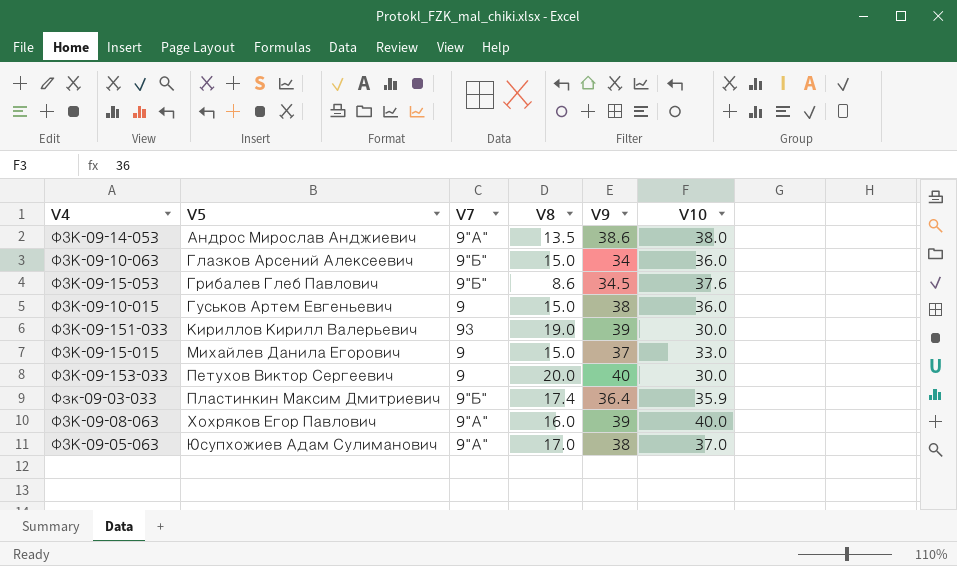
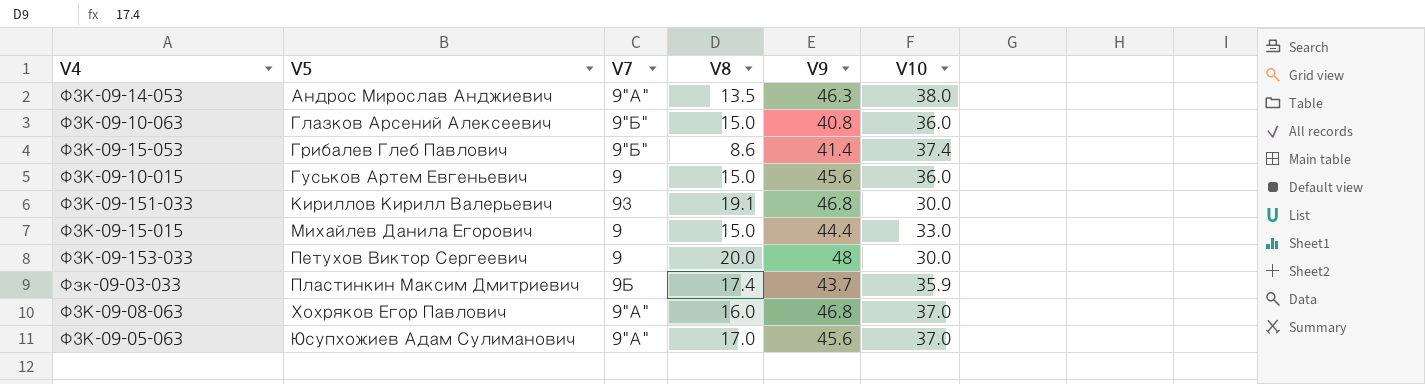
ФЗК-09-14-053 | V9: 38.6 -> 46.3
ФЗК-09-10-063 | V9: 34 -> 40.8
ФЗК-09-15-053 | V9: 34.5 -> 41.4
ФЗК-09-15-053 | V10: 37.6 -> 37.4
ФЗК-09-10-015 | V9: 38 -> 45.6
ФЗК-09-151-033 | V8: 19.0 -> 19.1
ФЗК-09-151-033 | V9: 39 -> 46.8
ФЗК-09-15-015 | V9: 37 -> 44.4
ФЗК-09-153-033 | V9: 40 -> 48
Фзк-09-03-033 | V7: 9"Б" -> 9Б
Фзк-09-03-033 | V9: 36.4 -> 43.7
ФЗК-09-08-063 | V9: 39 -> 46.8
ФЗК-09-08-063 | V10: 40.0 -> 37.0
ФЗК-09-05-063 | V9: 38 -> 45.6

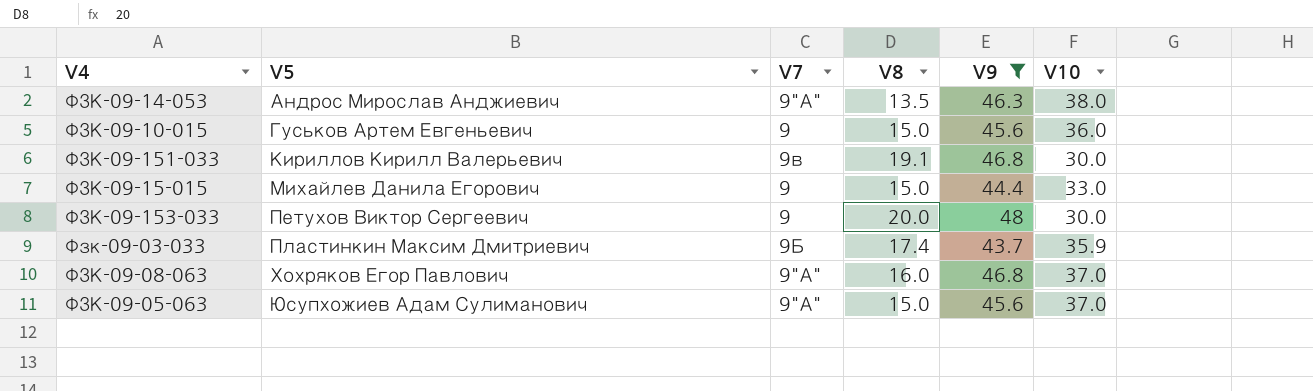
filter: none -> V9 >= 43.7
ФЗК-09-151-033 | V7: 9З -> 9в
ФЗК-09-05-063 | V8: 17.0 -> 15.0

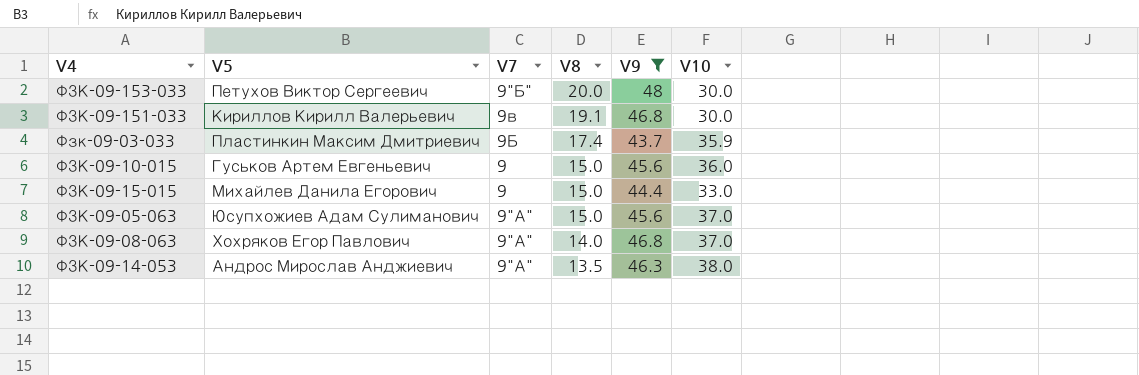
row order: V5 ascending -> V8 descending
ФЗК-09-153-033 | V7: 9 -> 9"Б"
ФЗК-09-08-063 | V8: 16.0 -> 14.0

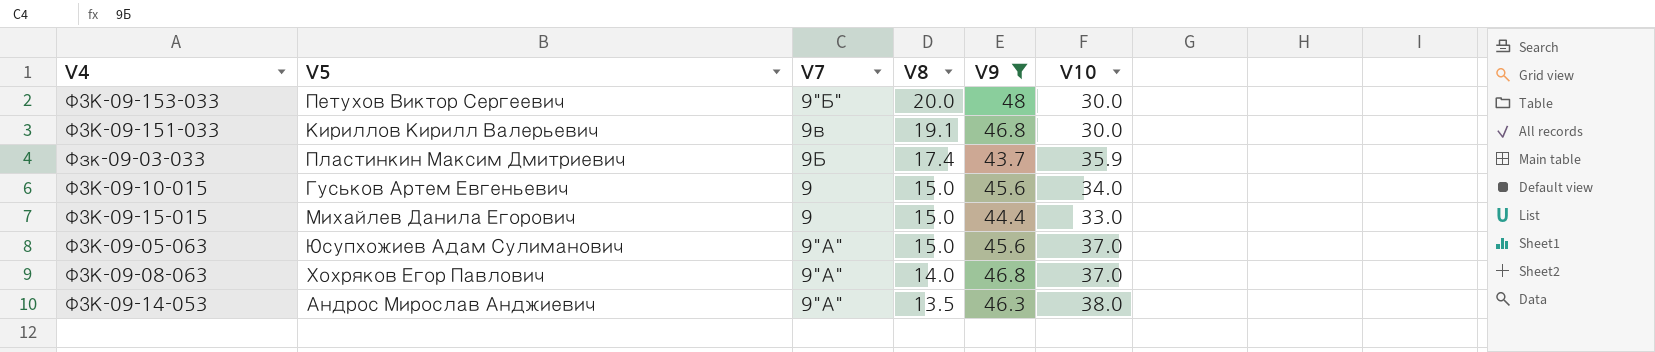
ФЗК-09-10-015 | V10: 36.0 -> 34.0

